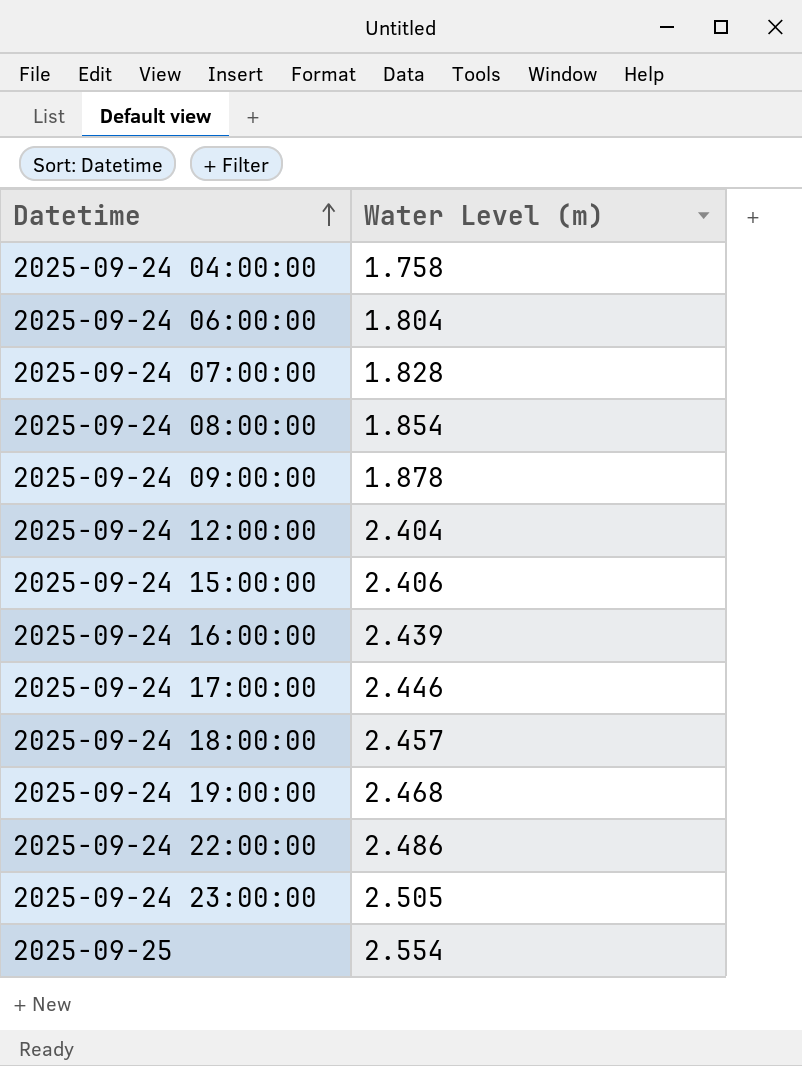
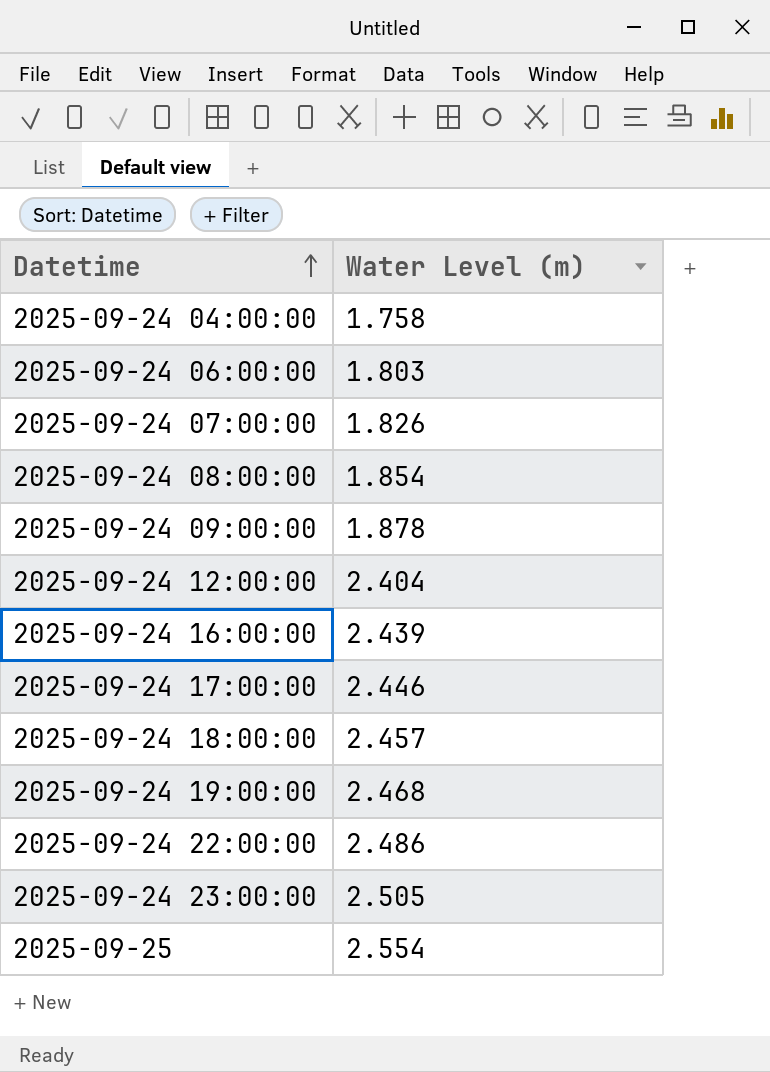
row 2025-09-24 15:00:00: 2.406 -> none
2025-09-24 06:00:00 | Water Level (m): 1.804 -> 1.803
2025-09-24 07:00:00 | Water Level (m): 1.828 -> 1.826

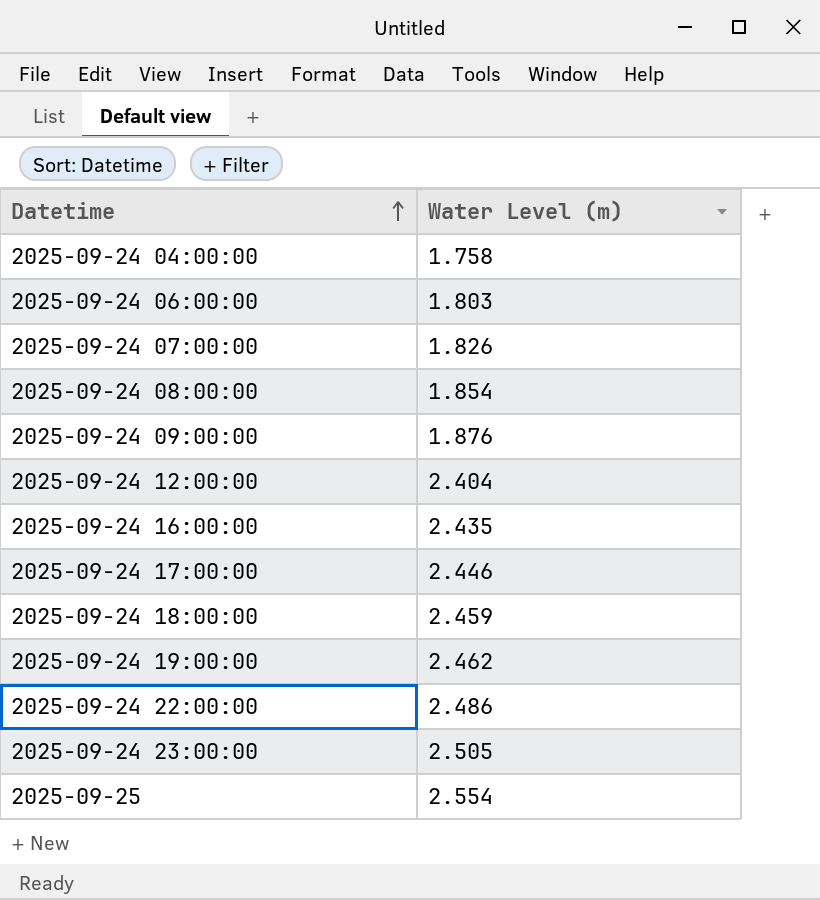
2025-09-24 09:00:00 | Water Level (m): 1.878 -> 1.876
2025-09-24 16:00:00 | Water Level (m): 2.439 -> 2.435
2025-09-24 18:00:00 | Water Level (m): 2.457 -> 2.459
2025-09-24 19:00:00 | Water Level (m): 2.468 -> 2.462

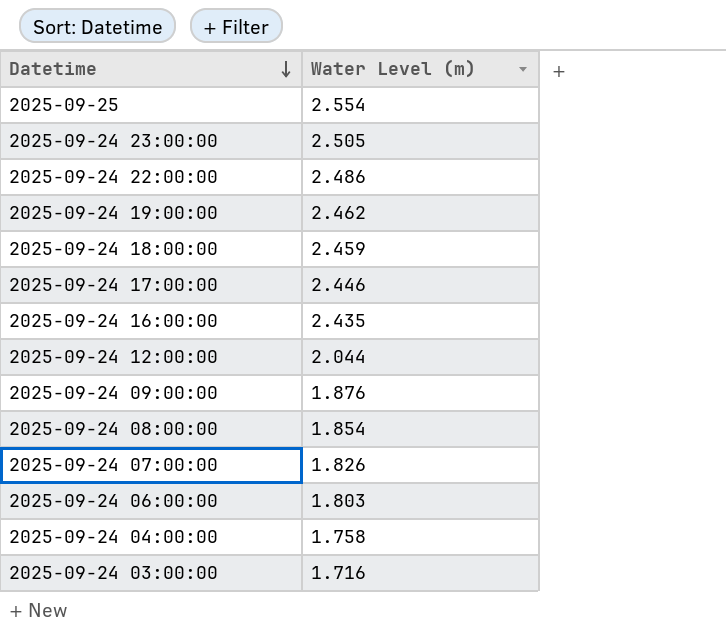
row order: Datetime ascending -> Datetime descending
2025-09-24 12:00:00 | Water Level (m): 2.404 -> 2.044
row 2025-09-24 03:00:00: none -> 1.716

